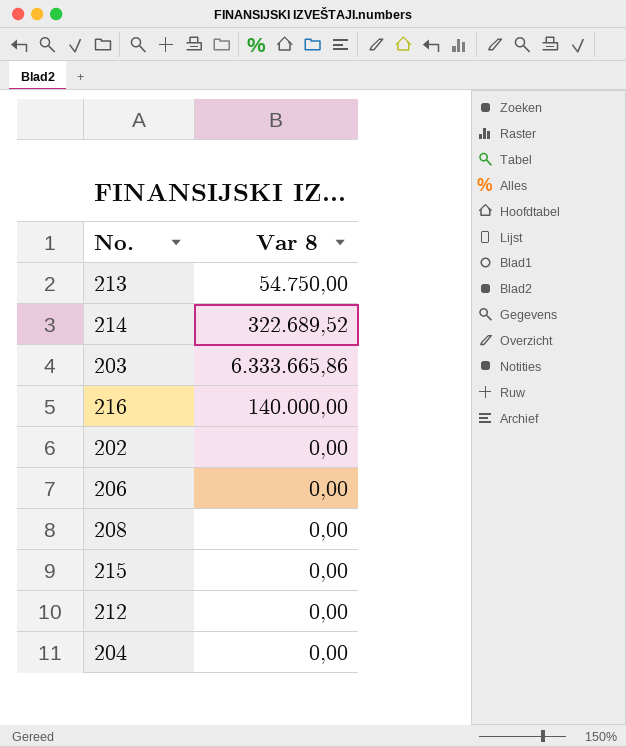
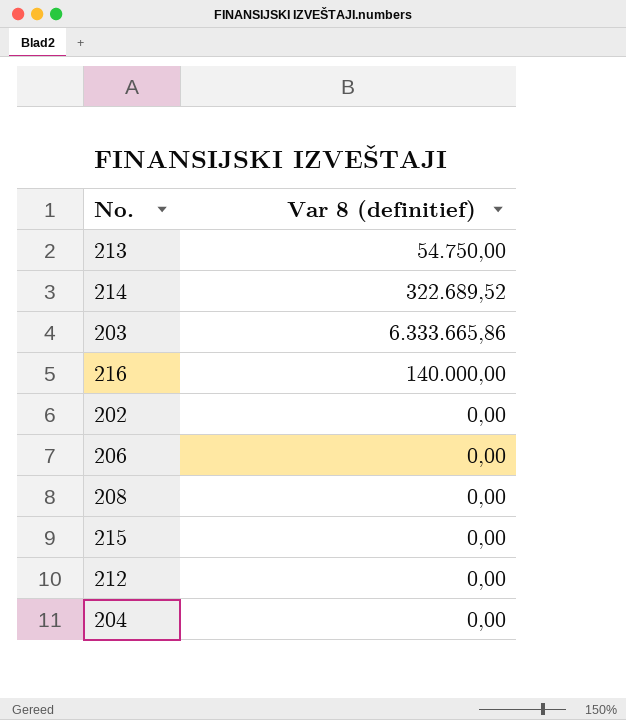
column name: Var 8 -> Var 8 (definitief)

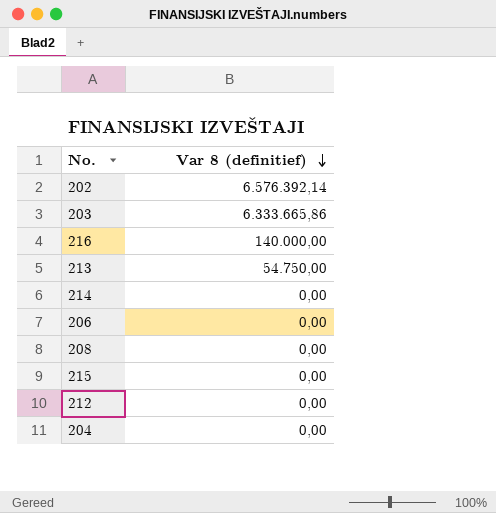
row order: none -> Var 8 (definitief) descending
202 | Var 8 (definitief): 0,00 -> 6.576.392,14
214 | Var 8 (definitief): 322.689,52 -> 0,00

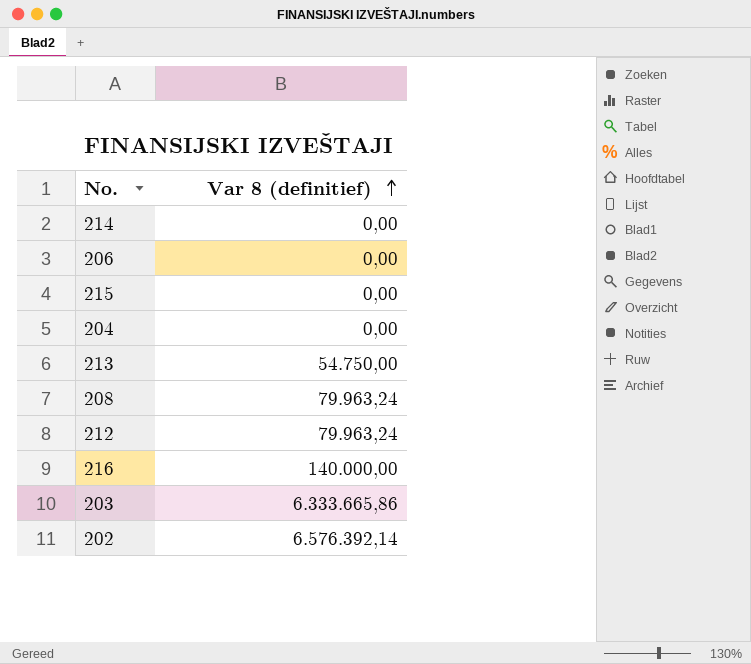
row order: Var 8 (definitief) descending -> Var 8 (definitief) ascending
208 | Var 8 (definitief): 0,00 -> 79.963,24
212 | Var 8 (definitief): 0,00 -> 79.963,24

